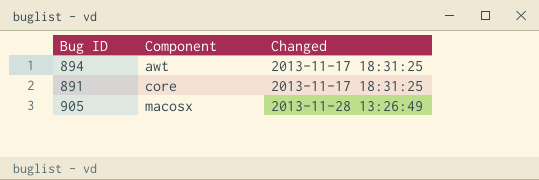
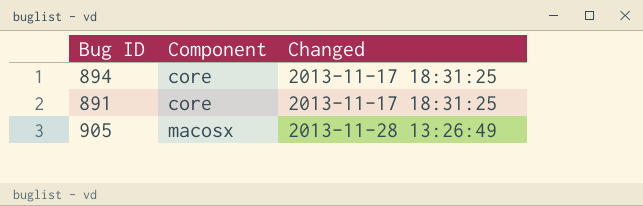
894 | Component: awt -> core

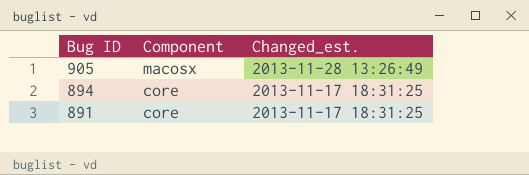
row order: Component ascending -> Bug ID descending
column name: Changed -> Changed_est.

